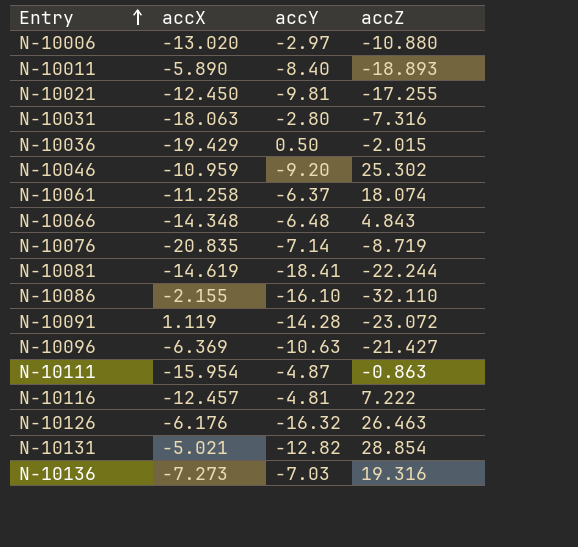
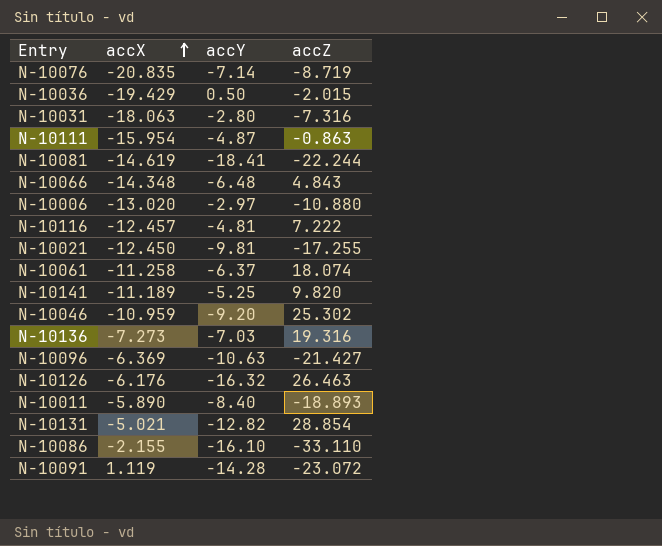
row order: Entry ascending -> accX ascending
row N-10141: none -> -11.189 | -5.25 | 9.820
N-10086 | accZ: -32.110 -> -33.110

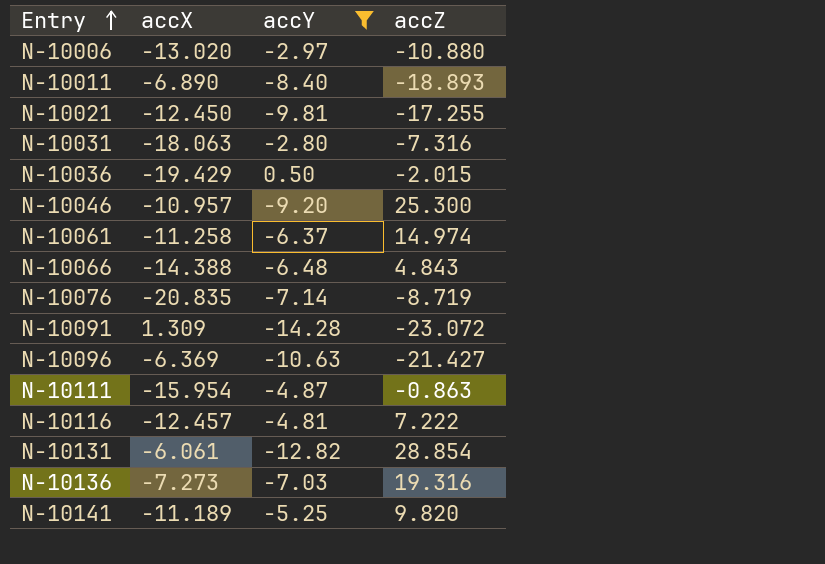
filter: none -> accY >= -14.28
row order: accX ascending -> Entry ascending
N-10011 | accX: -5.890 -> -6.890
N-10046 | accX: -10.959 -> -10.957
N-10046 | accZ: 25.302 -> 25.300
N-10061 | accZ: 18.074 -> 14.974
N-10066 | accX: -14.348 -> -14.388
N-10091 | accX: 1.119 -> 1.309
N-10131 | accX: -5.021 -> -6.061

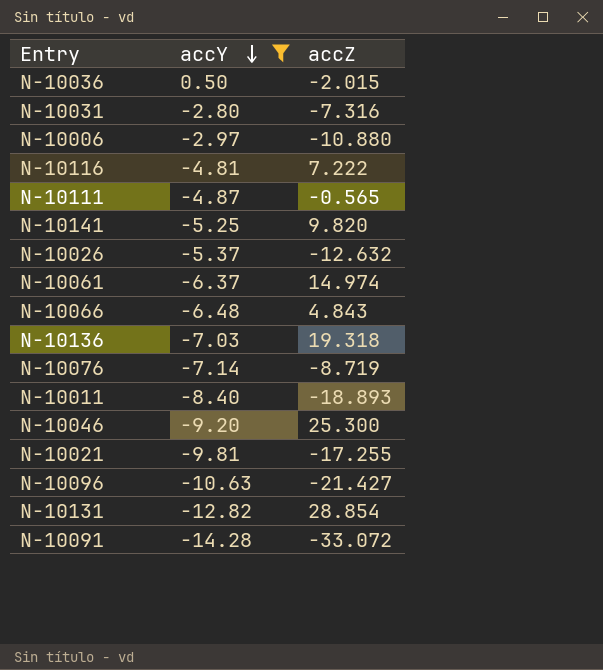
row order: Entry ascending -> accY descending
column accX | position: 2 -> none
N-10111 | accZ: -0.863 -> -0.565
row N-10026: none -> -5.37 | -12.632
N-10136 | accZ: 19.316 -> 19.318
N-10091 | accZ: -23.072 -> -33.072

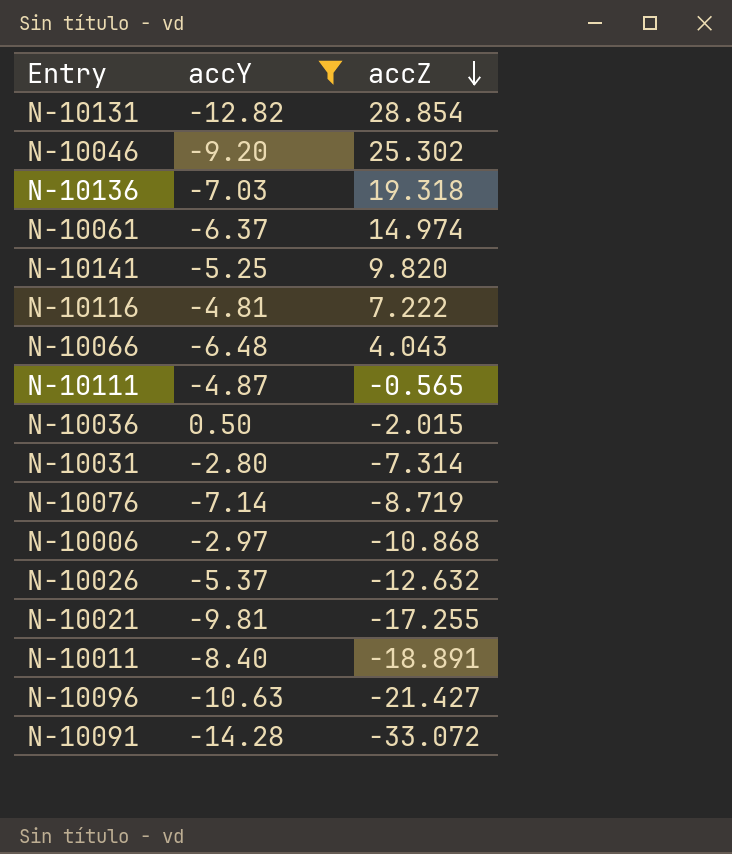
row order: accY descending -> accZ descending
N-10046 | accZ: 25.300 -> 25.302
N-10066 | accZ: 4.843 -> 4.043
N-10031 | accZ: -7.316 -> -7.314
N-10006 | accZ: -10.880 -> -10.868
N-10011 | accZ: -18.893 -> -18.891

